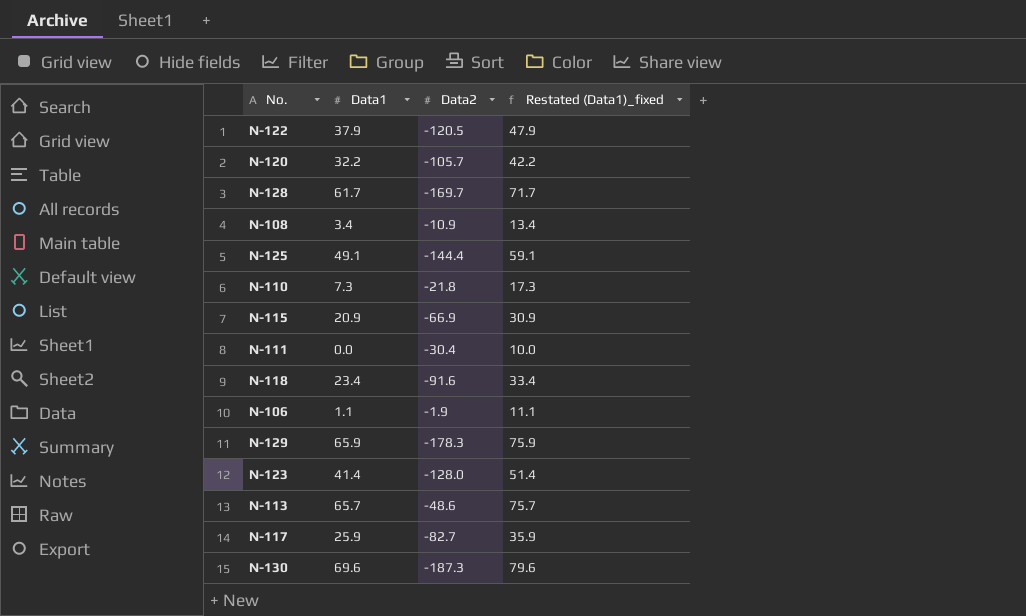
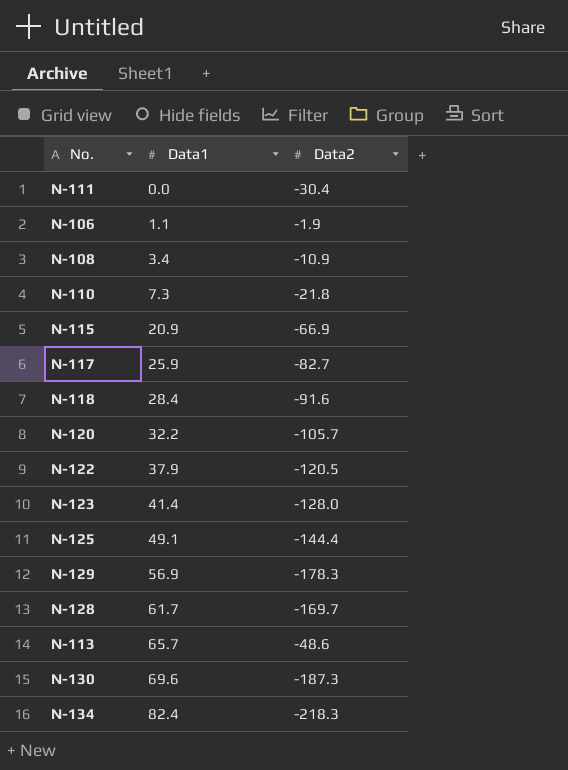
row order: none -> Data1 ascending
column Restated (Data1)_fixed | formula: [Data1] + 10 -> none
N-118 | Data1: 23.4 -> 28.4
N-129 | Data1: 65.9 -> 56.9
row N-134: none -> 82.4 | -218.3

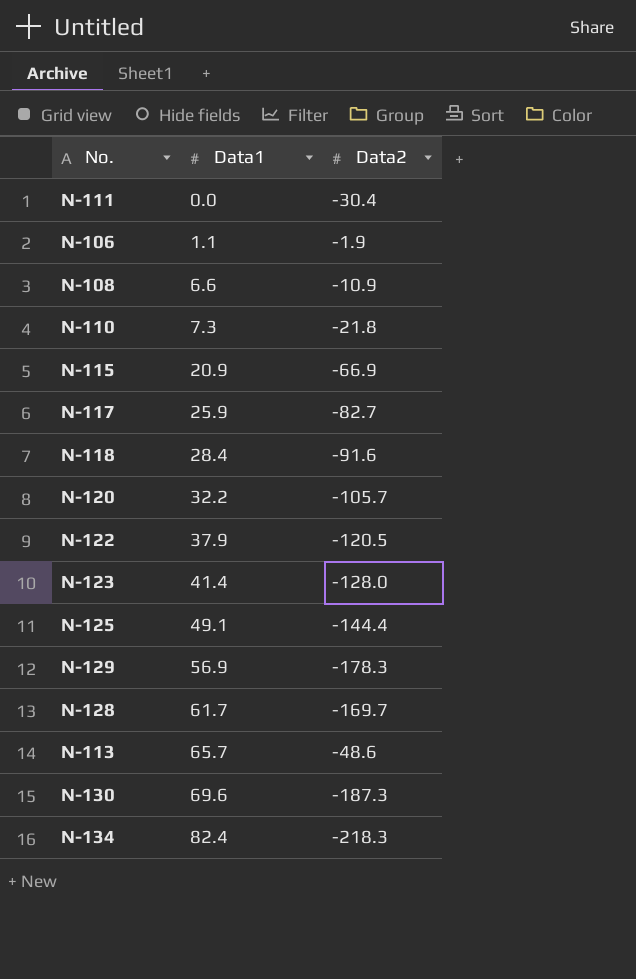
N-108 | Data1: 3.4 -> 6.6

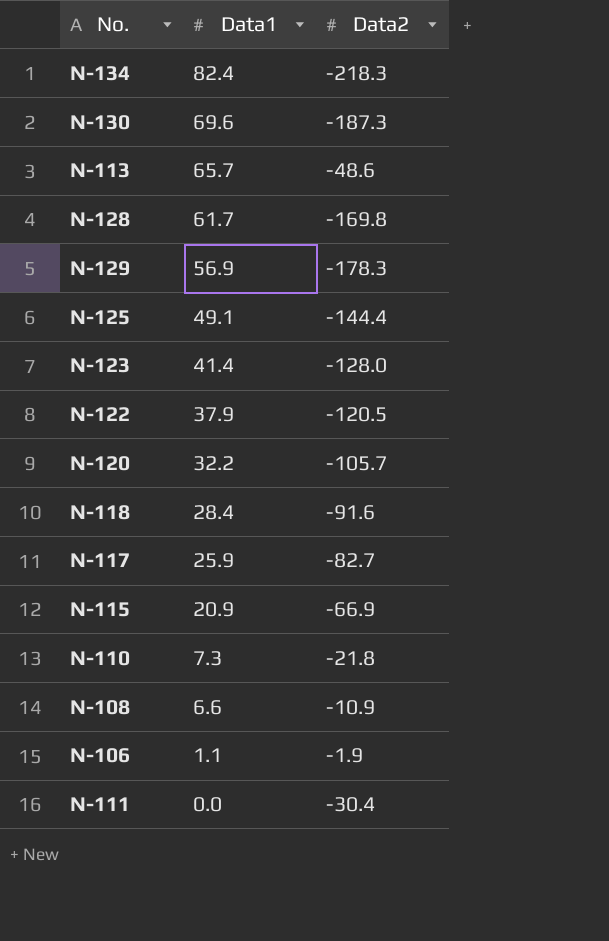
row order: Data1 ascending -> Data1 descending
N-128 | Data2: -169.7 -> -169.8

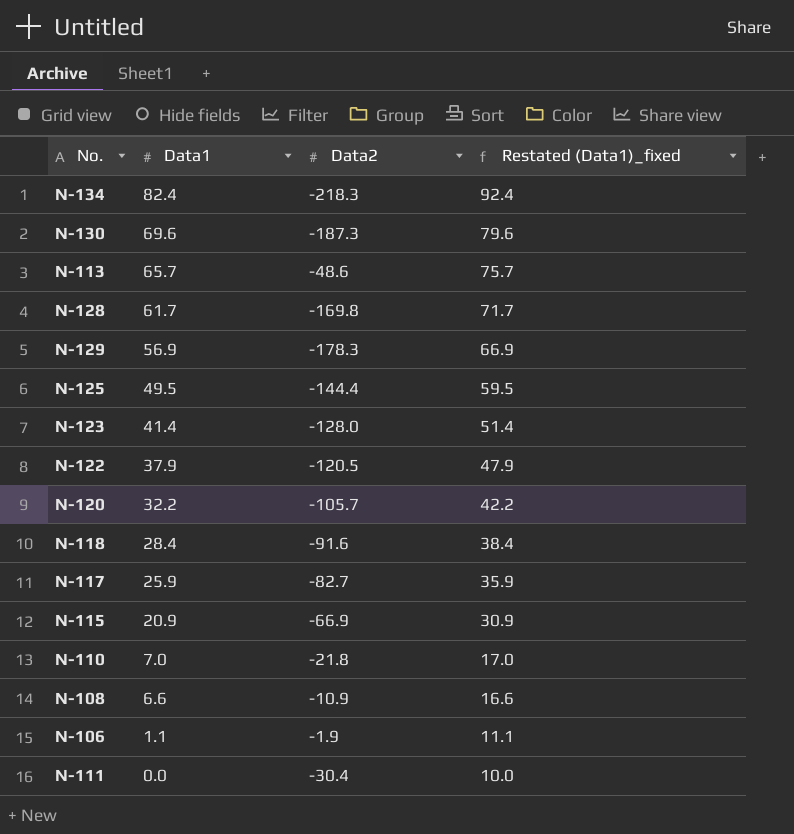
column Restated (Data1)_fixed | formula: none -> [Data1] + 10
N-125 | Data1: 49.1 -> 49.5
N-110 | Data1: 7.3 -> 7.0

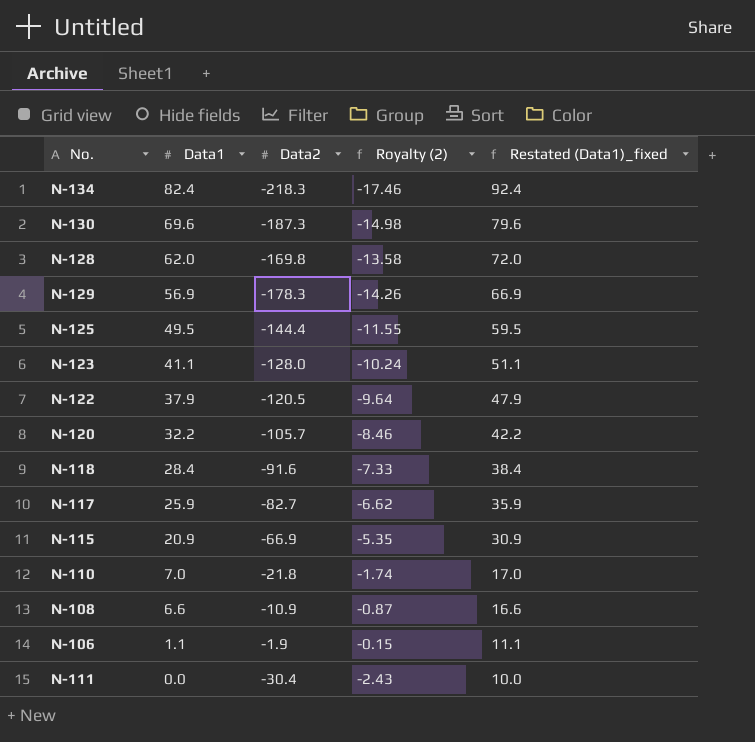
column Royalty (2) | formula: none -> [Data2] * 0.08
row N-113: 65.7 | -48.6 | 75.7 -> none
N-128 | Data1: 61.7 -> 62.0
N-128 | Restated (Data1)_fixed: 71.7 -> 72.0
N-123 | Data1: 41.4 -> 41.1
N-123 | Restated (Data1)_fixed: 51.4 -> 51.1

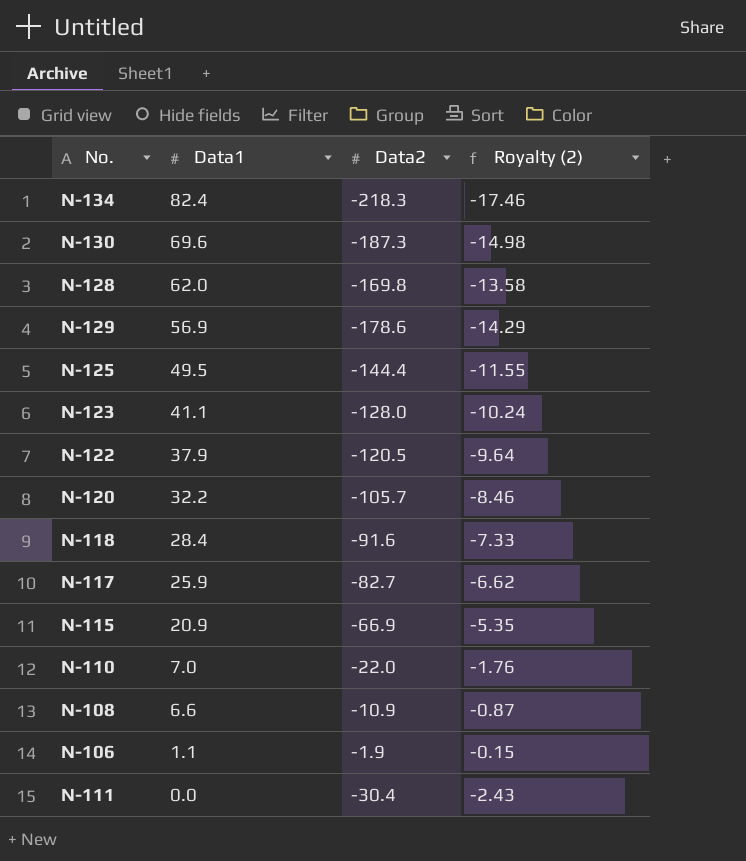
column Restated (Data1)_fixed | formula: [Data1] + 10 -> none
N-129 | Data2: -178.3 -> -178.6
N-129 | Royalty (2): -14.26 -> -14.29
N-110 | Data2: -21.8 -> -22.0
N-110 | Royalty (2): -1.74 -> -1.76

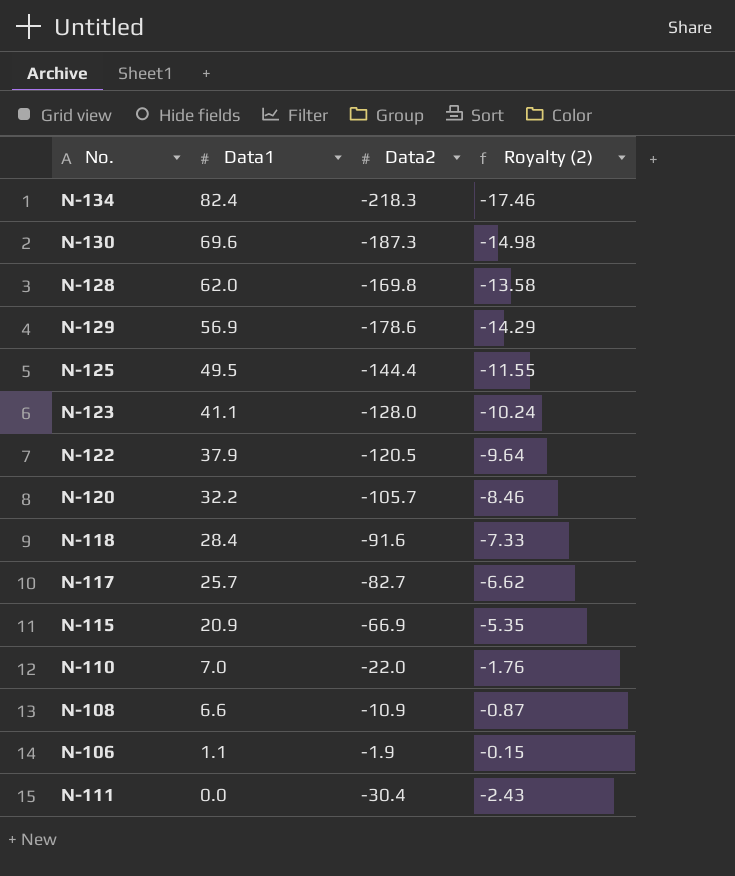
N-117 | Data1: 25.9 -> 25.7

